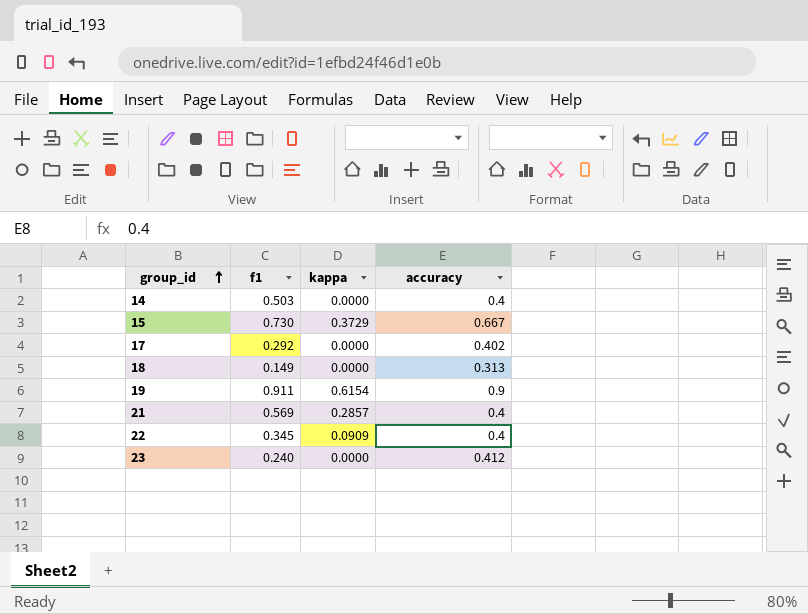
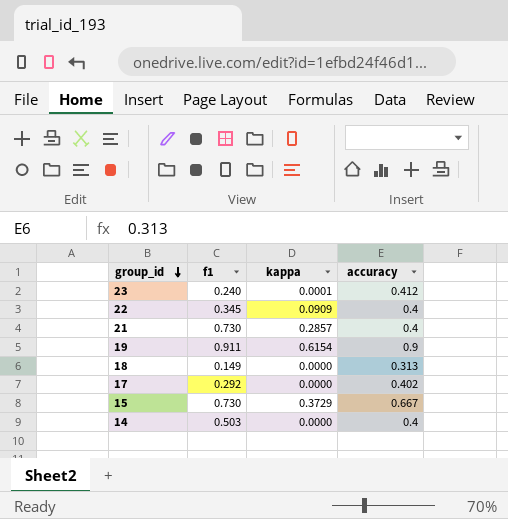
row order: group_id ascending -> group_id descending
23 | kappa: 0.0000 -> 0.0001
21 | f1: 0.569 -> 0.730

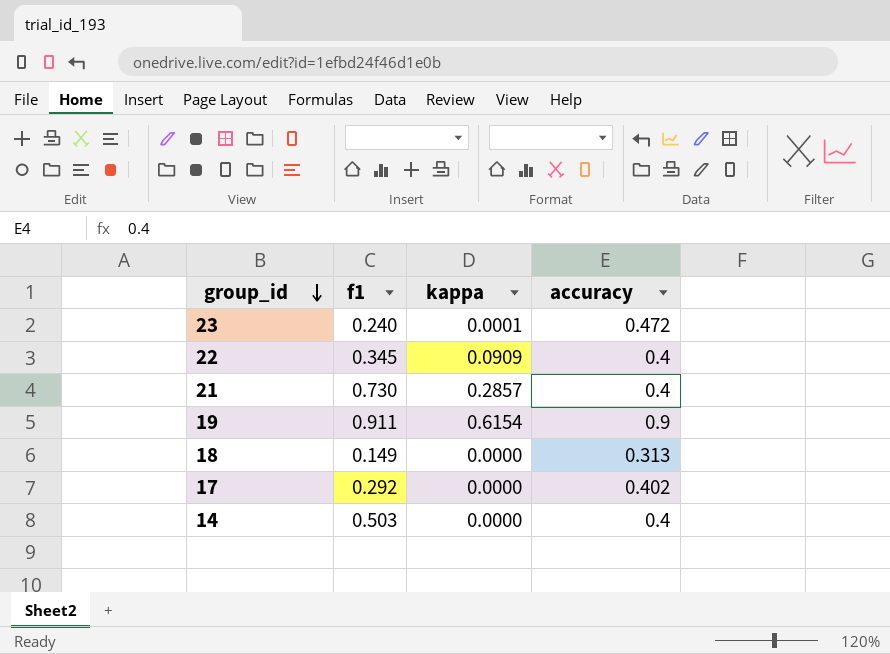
row 15: 0.730 | 0.3729 | 0.667 -> none
23 | accuracy: 0.412 -> 0.472

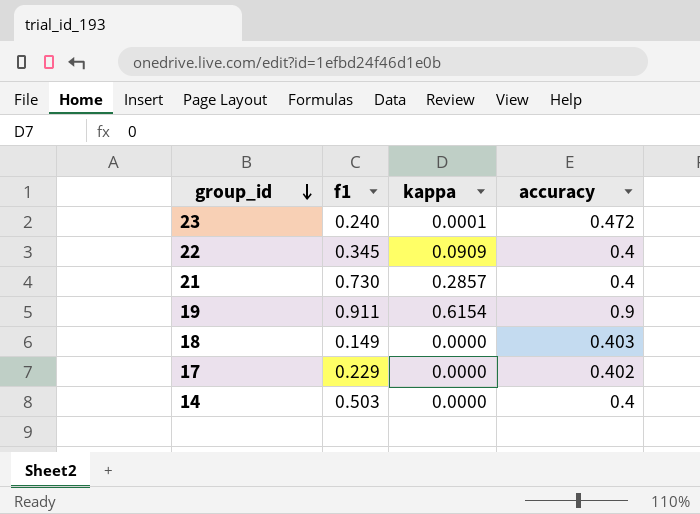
18 | accuracy: 0.313 -> 0.403
17 | f1: 0.292 -> 0.229

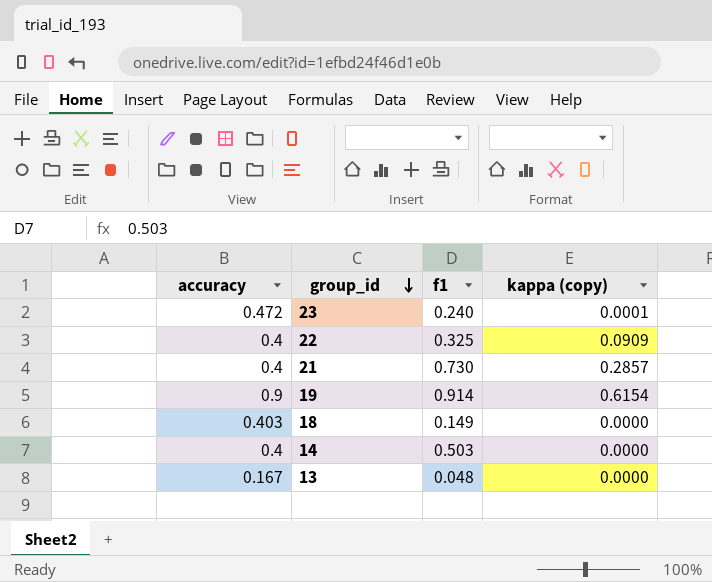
column accuracy | position: 4 -> 1
column name: kappa -> kappa (copy)
row 17: 0.229 | 0.0000 | 0.402 -> none
22 | f1: 0.345 -> 0.325
19 | f1: 0.911 -> 0.914
row 13: none -> 0.167 | 0.048 | 0.0000

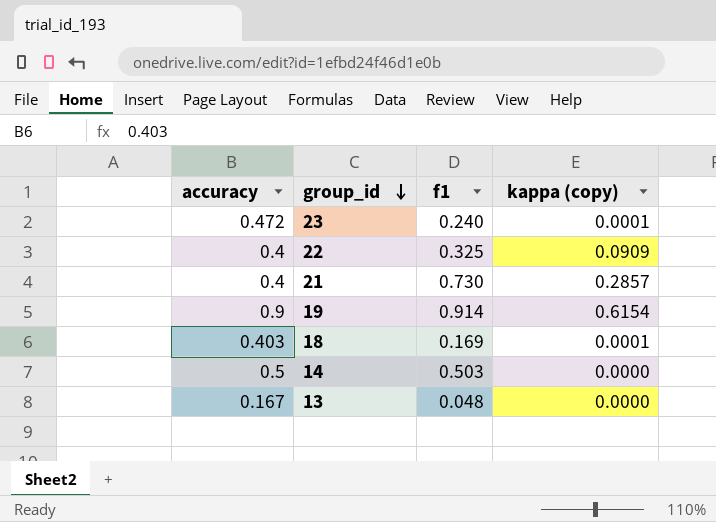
18 | f1: 0.149 -> 0.169
18 | kappa (copy): 0.0000 -> 0.0001
14 | accuracy: 0.4 -> 0.5

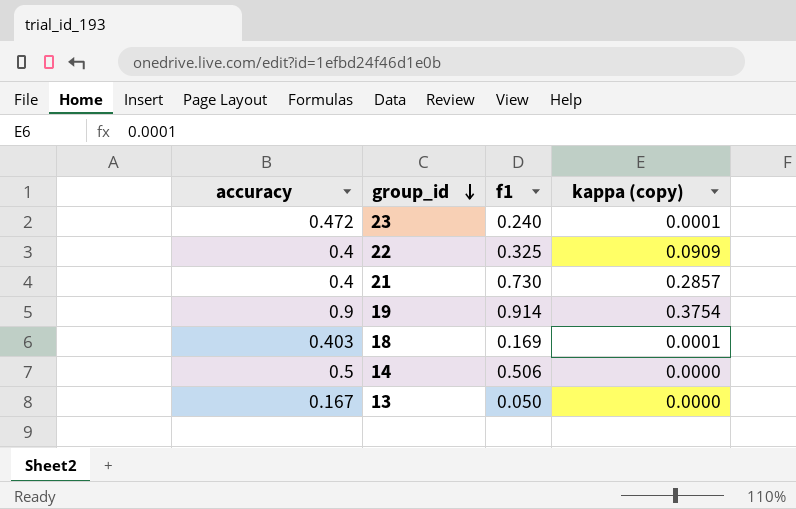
19 | kappa (copy): 0.6154 -> 0.3754
14 | f1: 0.503 -> 0.506
13 | f1: 0.048 -> 0.050

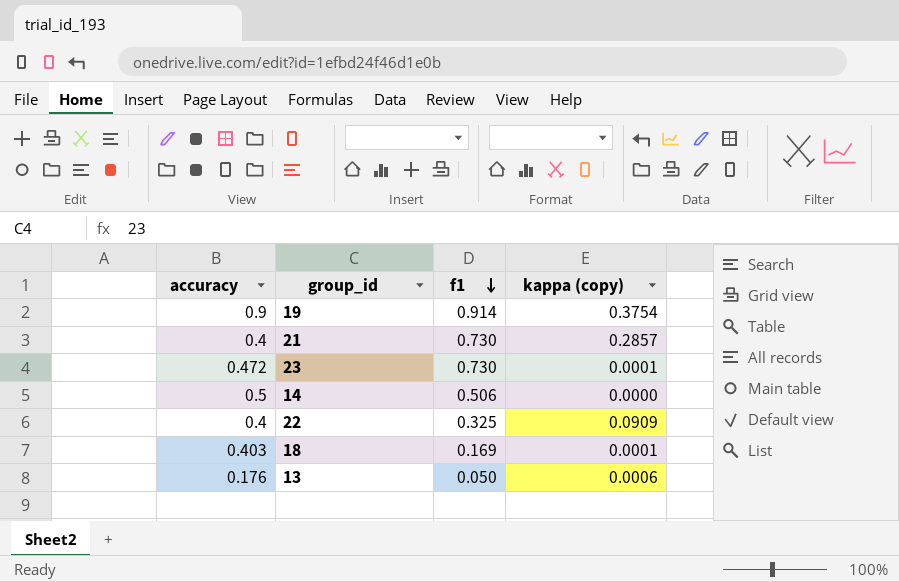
row order: group_id descending -> f1 descending
23 | f1: 0.240 -> 0.730
13 | accuracy: 0.167 -> 0.176
13 | kappa (copy): 0.0000 -> 0.0006

